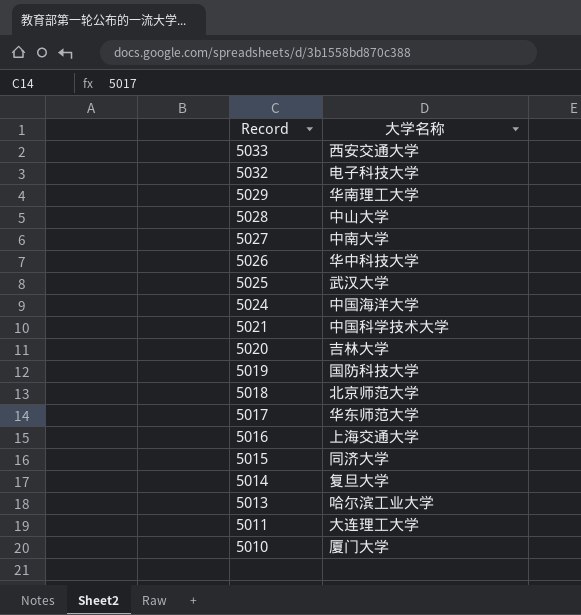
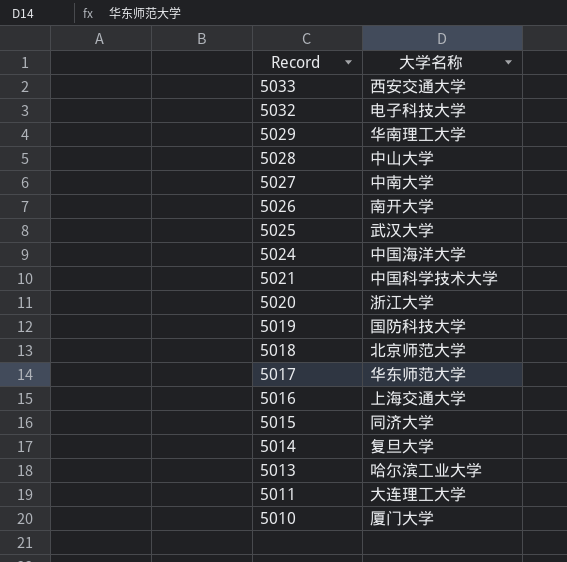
5026 | 大学名称: 华中科技大学 -> 南开大学
5020 | 大学名称: 吉林大学 -> 浙江大学

